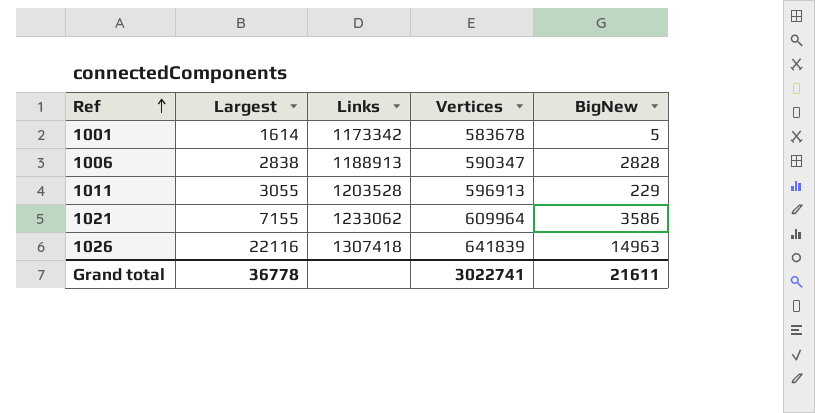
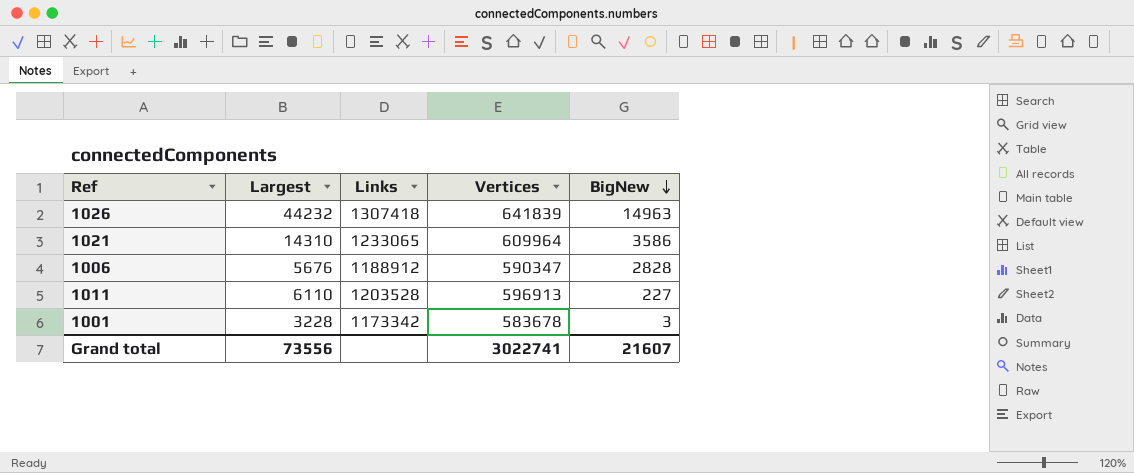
row order: Ref ascending -> BigNew descending
1026 | Largest: 22116 -> 44232
1021 | Largest: 7155 -> 14310
1021 | Links: 1233062 -> 1233065
1006 | Largest: 2838 -> 5676
1006 | Links: 1188913 -> 1188912
1011 | Largest: 3055 -> 6110
1011 | BigNew: 229 -> 227
1001 | Largest: 1614 -> 3228
1001 | BigNew: 5 -> 3
Grand total | Largest: 36778 -> 73556
Grand total | BigNew: 21611 -> 21607

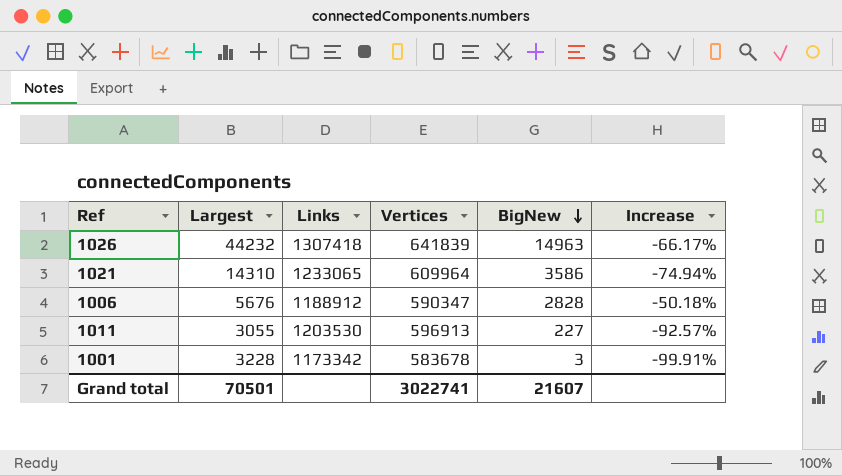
column Increase | formula: none -> ([BigNew] - [Largest]) / [Largest]
1011 | Largest: 6110 -> 3055
1011 | Links: 1203528 -> 1203530
Grand total | Largest: 73556 -> 70501

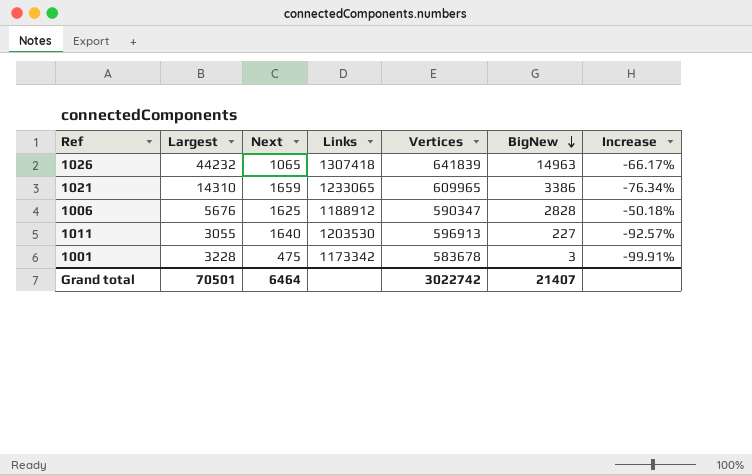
column Next | position: none -> 3
1021 | Vertices: 609964 -> 609965
1021 | BigNew: 3586 -> 3386
1021 | Increase: -74.94% -> -76.34%
Grand total | Vertices: 3022741 -> 3022742
Grand total | BigNew: 21607 -> 21407

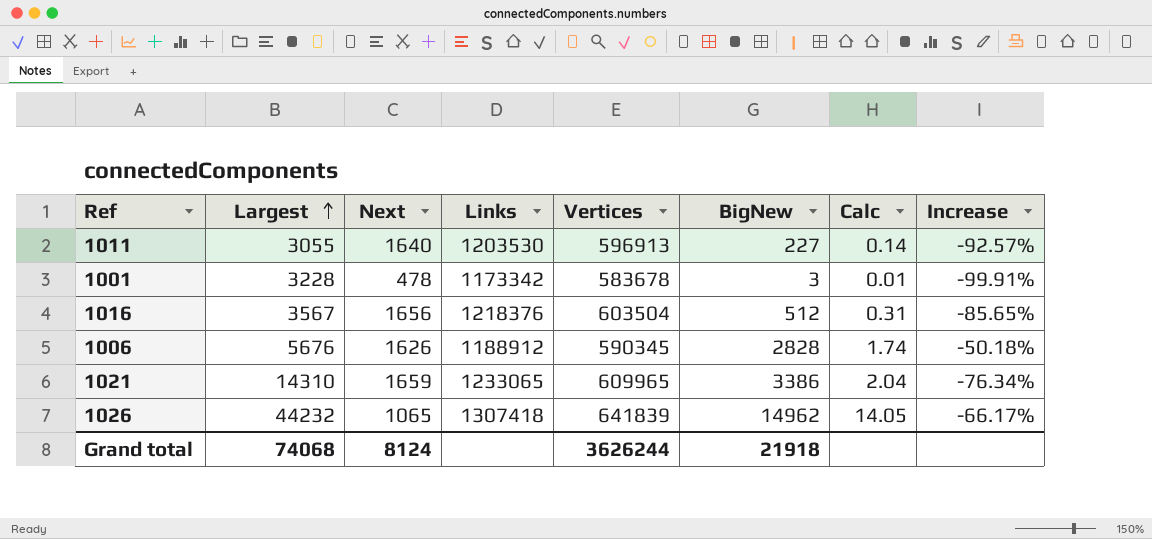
row order: BigNew descending -> Largest ascending
column Calc | formula: none -> [BigNew] / [Next]
1001 | Next: 475 -> 478
row 1016: none -> 3567 | 1656 | 1218376 | 603504 | 512 | 0.31 | -85.65%
1006 | Next: 1625 -> 1626
1006 | Vertices: 590347 -> 590345
1026 | BigNew: 14963 -> 14962
Grand total | Largest: 70501 -> 74068
Grand total | Next: 6464 -> 8124
Grand total | Vertices: 3022742 -> 3626244
Grand total | BigNew: 21407 -> 21918

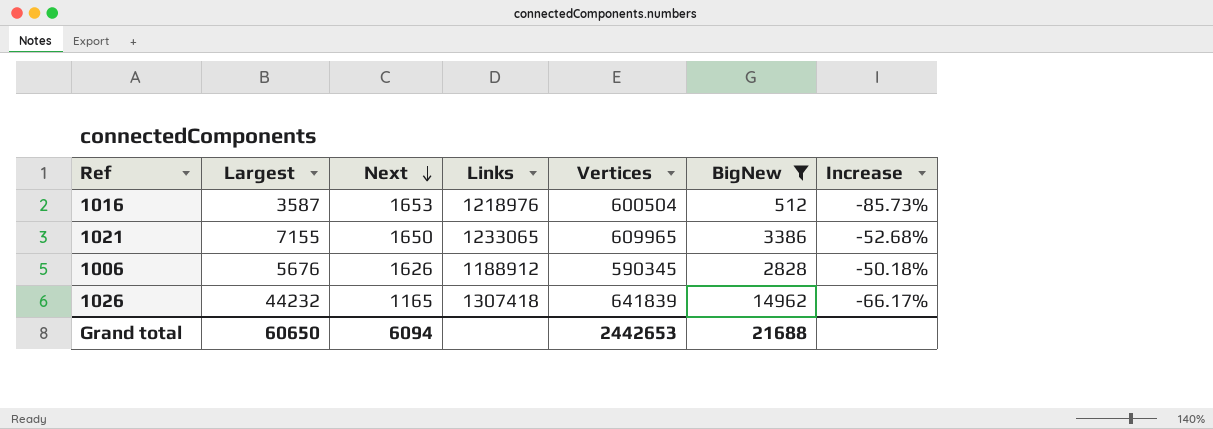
filter: none -> BigNew >= 512
row order: Largest ascending -> Next descending
column Calc | formula: [BigNew] / [Next] -> none
1016 | Largest: 3567 -> 3587
1016 | Next: 1656 -> 1653
1016 | Links: 1218376 -> 1218976
1016 | Vertices: 603504 -> 600504
1016 | Increase: -85.65% -> -85.73%
1021 | Largest: 14310 -> 7155
1021 | Next: 1659 -> 1650
1021 | Increase: -76.34% -> -52.68%
1026 | Next: 1065 -> 1165
Grand total | Largest: 74068 -> 60650
Grand total | Next: 8124 -> 6094
Grand total | Vertices: 3626244 -> 2442653
Grand total | BigNew: 21918 -> 21688

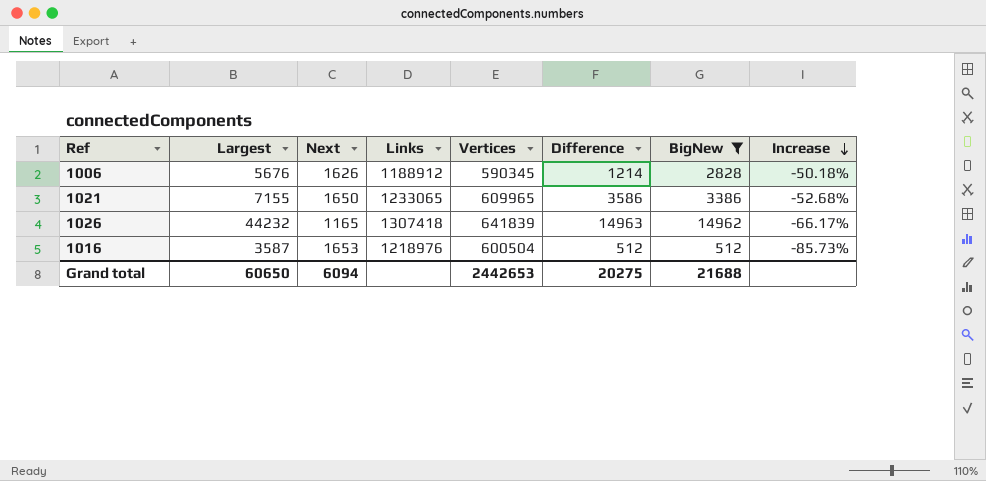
row order: Next descending -> Increase descending
column Difference | position: none -> 6

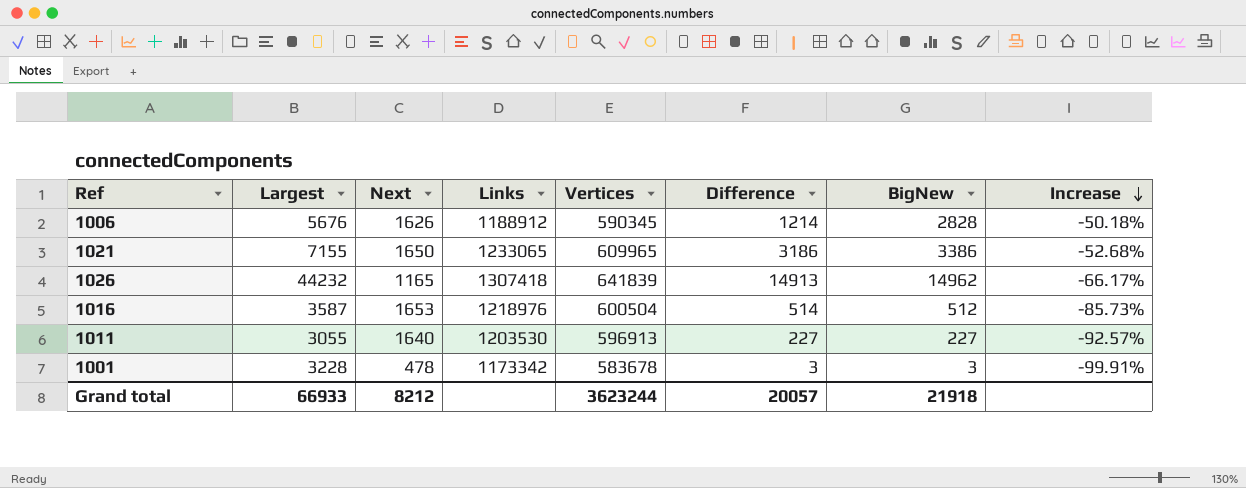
filter: BigNew >= 512 -> none
1021 | Difference: 3586 -> 3186
1026 | Difference: 14963 -> 14913
1016 | Difference: 512 -> 514
Grand total | Largest: 60650 -> 66933
Grand total | Next: 6094 -> 8212
Grand total | Vertices: 2442653 -> 3623244
Grand total | Difference: 20275 -> 20057
Grand total | BigNew: 21688 -> 21918

